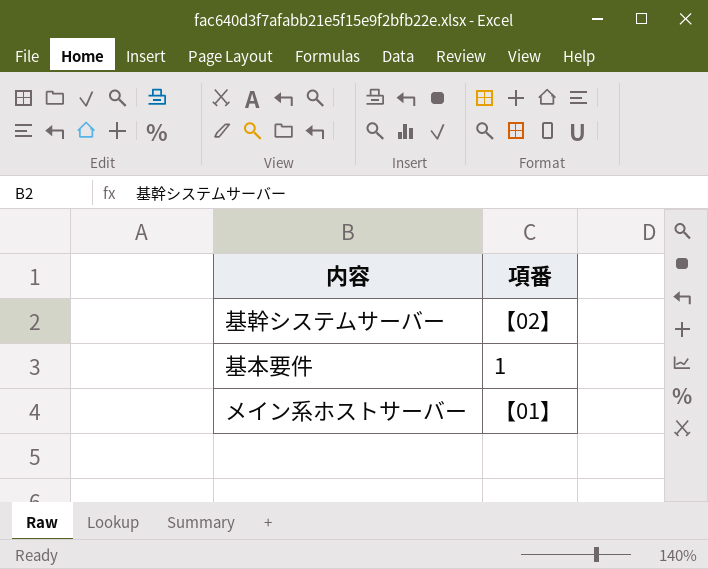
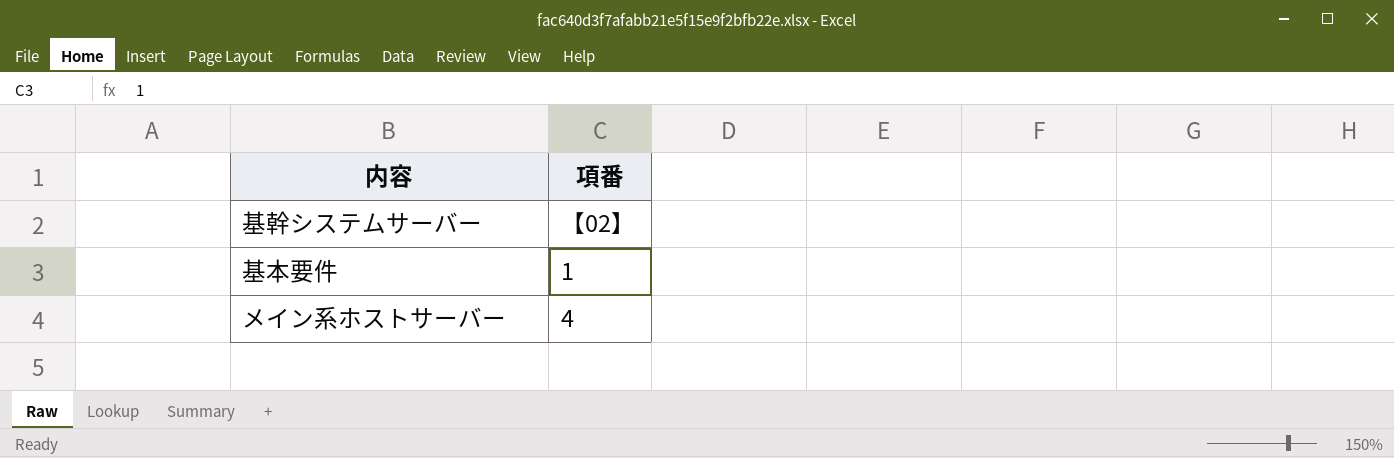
メイン系ホストサーバー | 項番: 【01】 -> 4

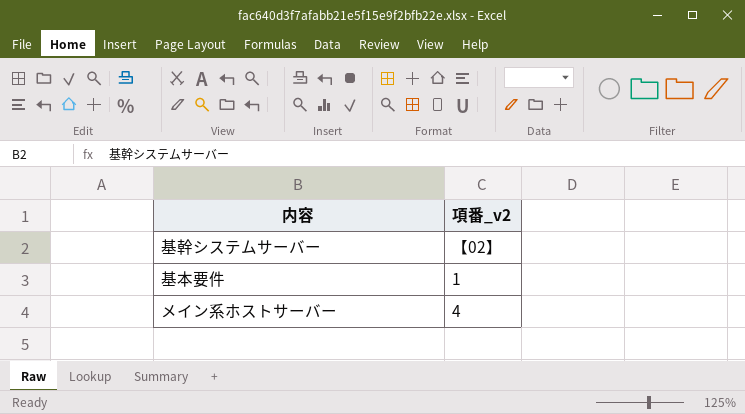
column name: 項番 -> 項番_v2

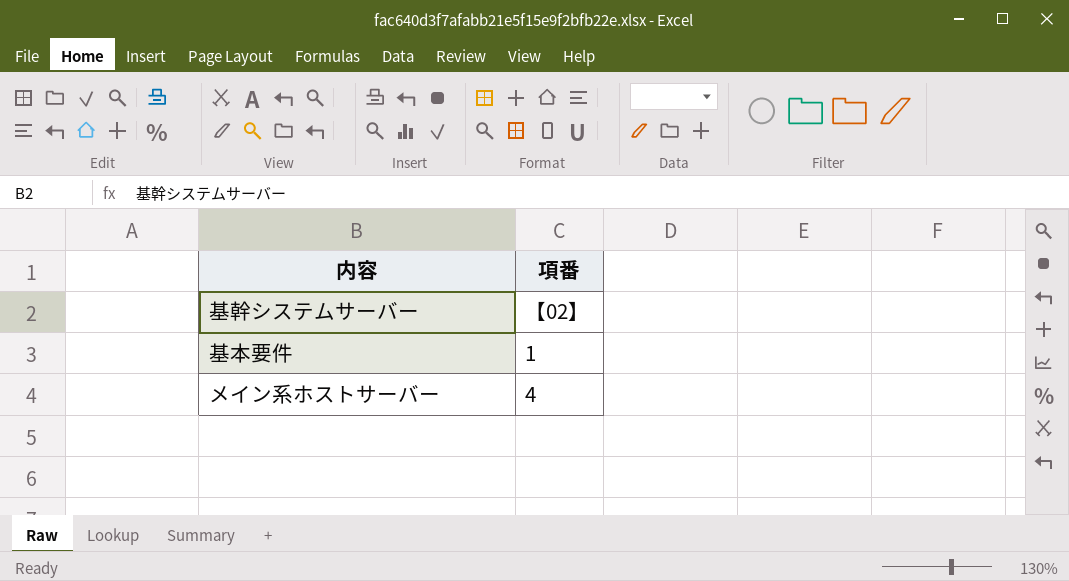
column name: 項番_v2 -> 項番

